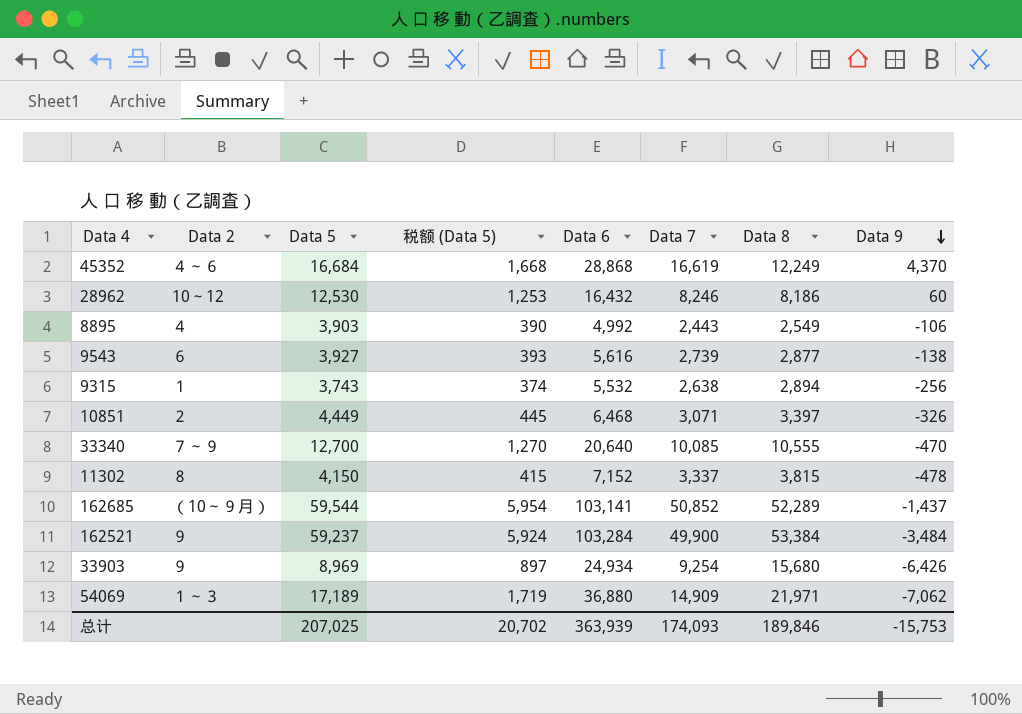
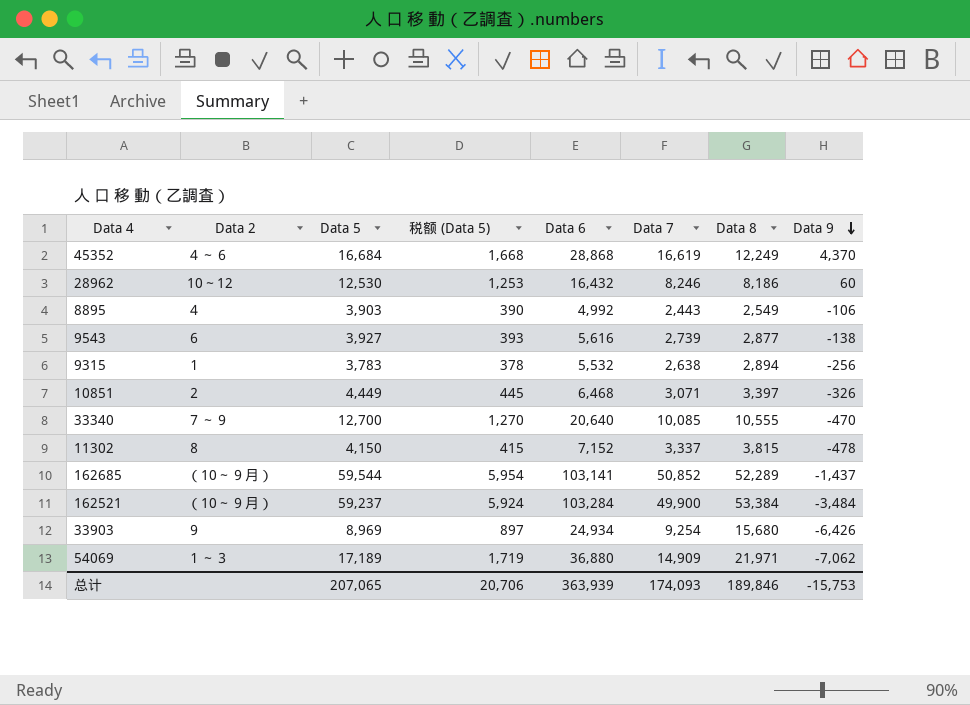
9315 | Data 5: 3,743 -> 3,783
9315 | 税额 (Data 5): 374 -> 378
162521 | Data 2: ９ -> （10～９月）
总计 | Data 5: 207,025 -> 207,065
总计 | 税额 (Data 5): 20,702 -> 20,706

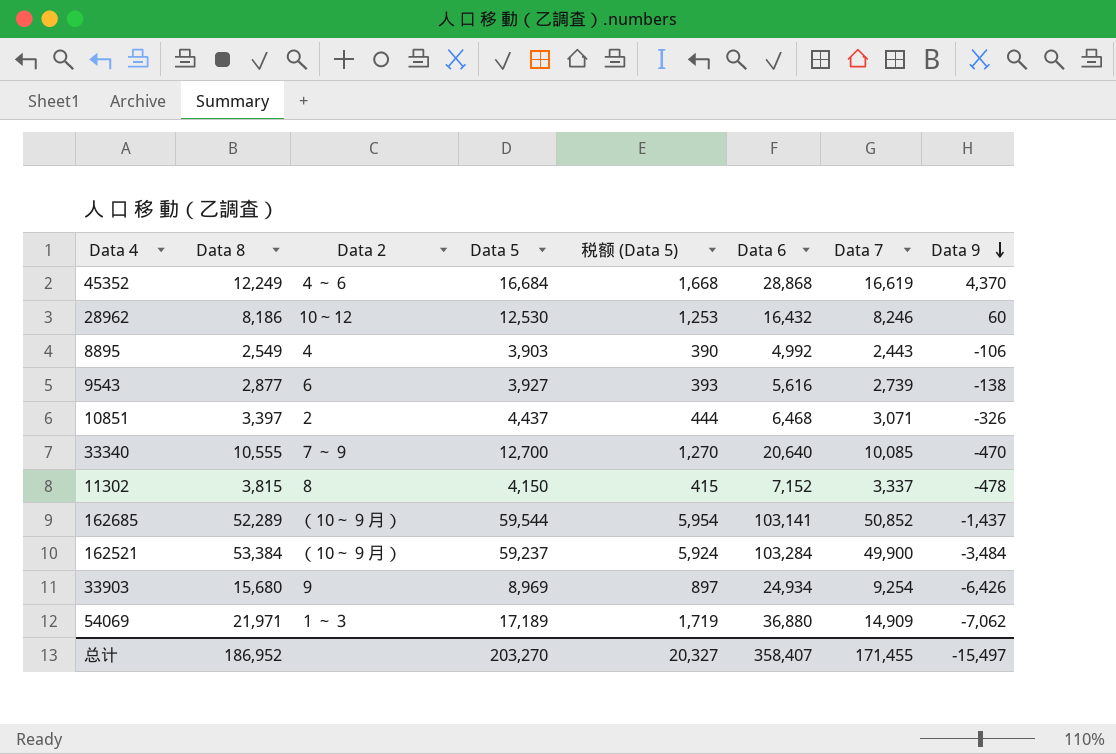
column Data 8 | position: 7 -> 2
row 9315: １ | 3,783 | 378 | 5,532 | 2,638 | 2,894 | -256 -> none
10851 | Data 5: 4,449 -> 4,437
10851 | 税额 (Data 5): 445 -> 444
总计 | Data 8: 189,846 -> 186,952
总计 | Data 5: 207,065 -> 203,270
总计 | 税额 (Data 5): 20,706 -> 20,327
总计 | Data 6: 363,939 -> 358,407
总计 | Data 7: 174,093 -> 171,455
总计 | Data 9: -15,753 -> -15,497

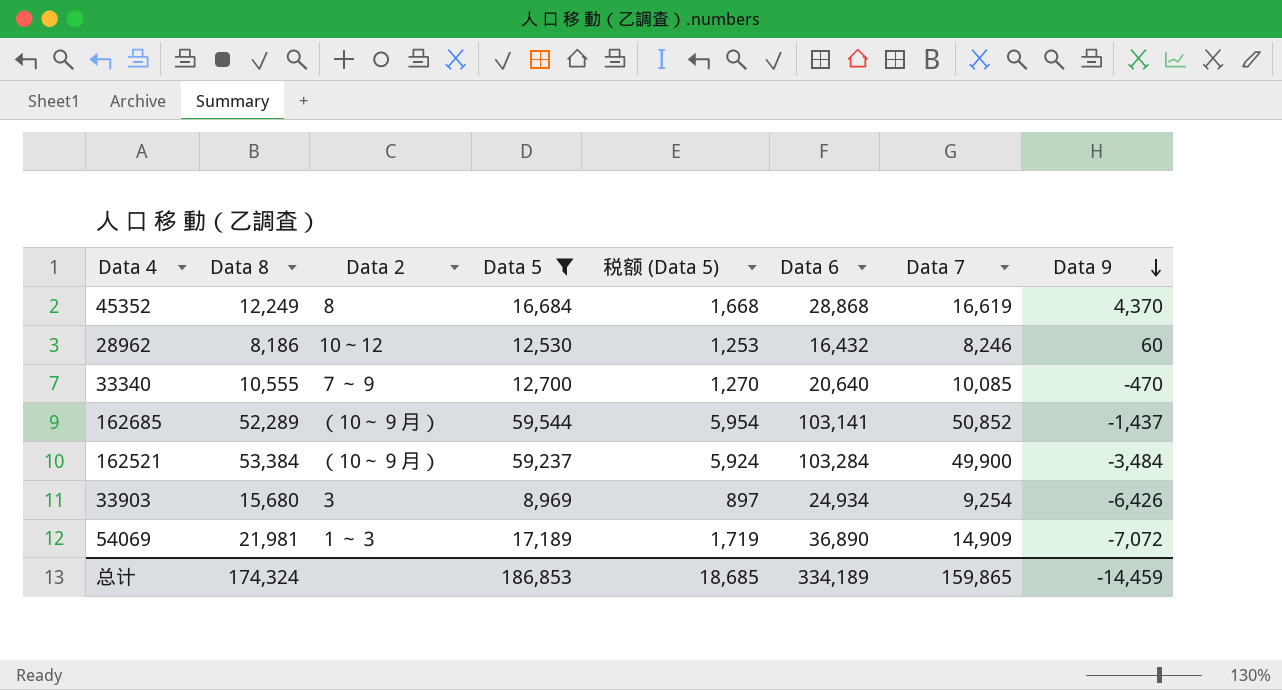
filter: none -> Data 5 >= 8,969
45352 | Data 2: ４～６ -> ８
33903 | Data 2: ９ -> ３
54069 | Data 8: 21,971 -> 21,981
54069 | Data 6: 36,880 -> 36,890
54069 | Data 9: -7,062 -> -7,072
总计 | Data 8: 186,952 -> 174,324
总计 | Data 5: 203,270 -> 186,853
总计 | 税额 (Data 5): 20,327 -> 18,685
总计 | Data 6: 358,407 -> 334,189
总计 | Data 7: 171,455 -> 159,865
总计 | Data 9: -15,497 -> -14,459

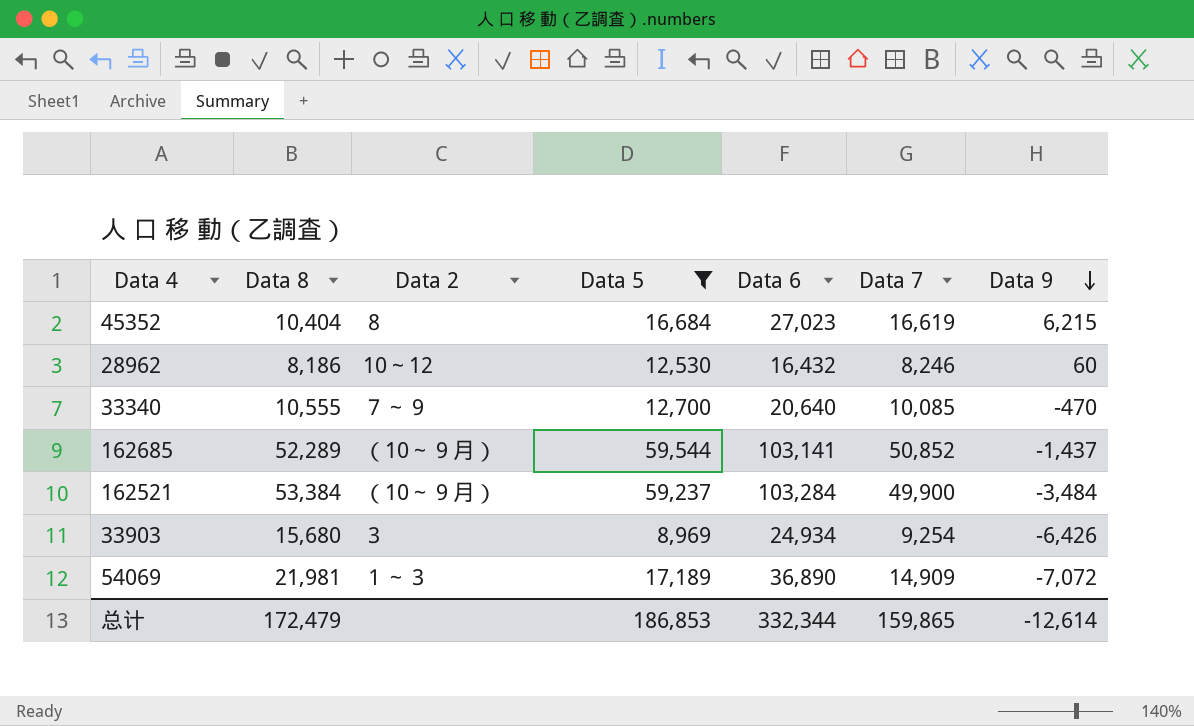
column 税额 (Data 5) | formula: [Data 5] * 0.1 -> none
45352 | Data 8: 12,249 -> 10,404
45352 | Data 6: 28,868 -> 27,023
45352 | Data 9: 4,370 -> 6,215
总计 | Data 8: 174,324 -> 172,479
总计 | Data 6: 334,189 -> 332,344
总计 | Data 9: -14,459 -> -12,614

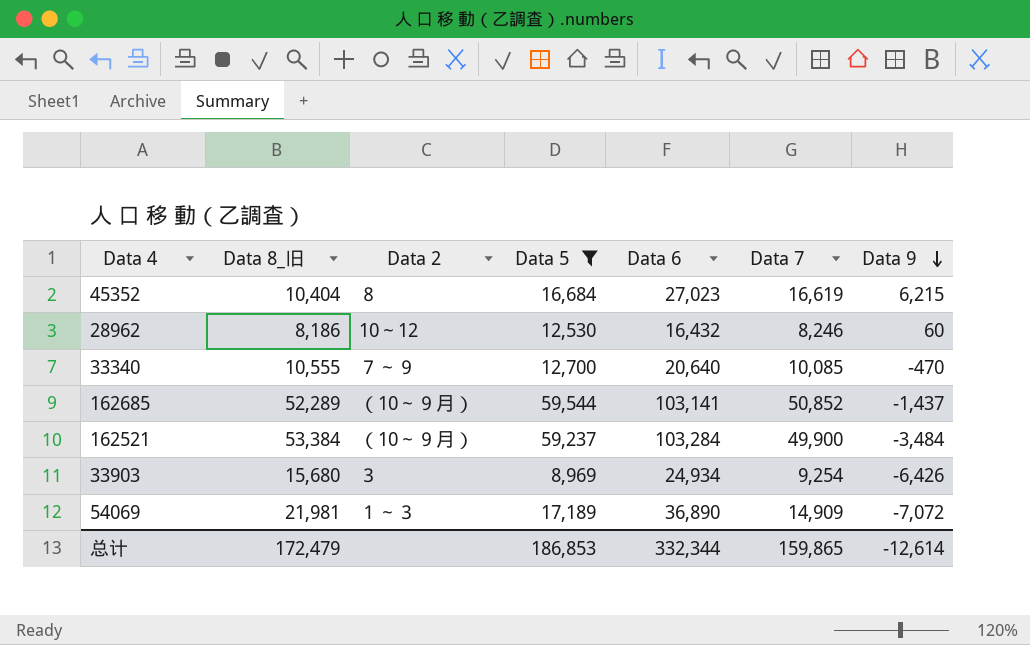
column name: Data 8 -> Data 8_旧

